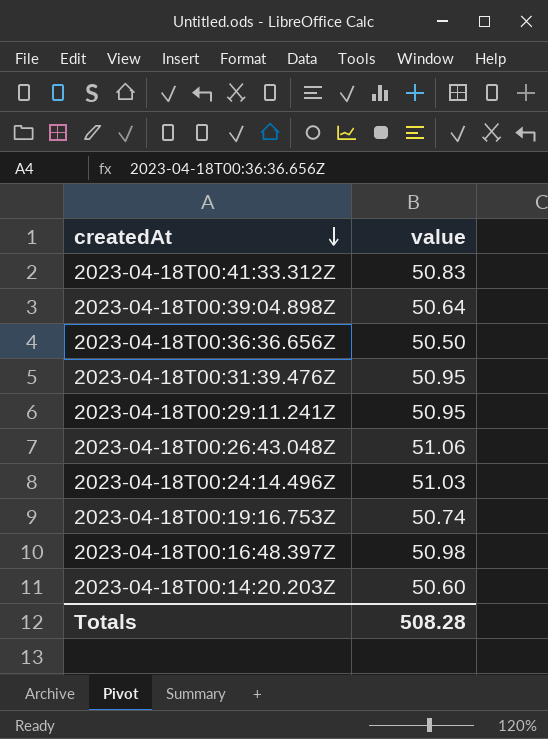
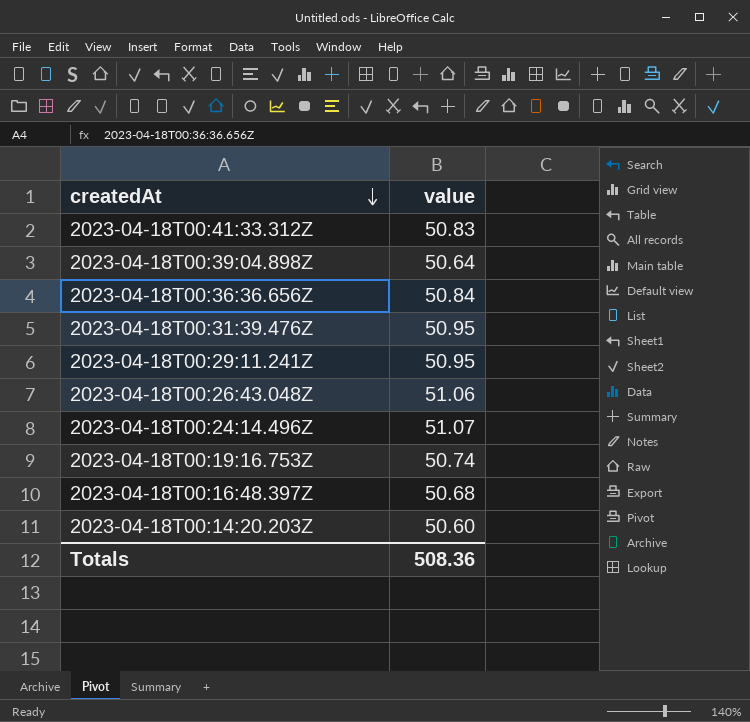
2023-04-18T00:36:36.656Z | value: 50.50 -> 50.84
2023-04-18T00:24:14.496Z | value: 51.03 -> 51.07
2023-04-18T00:16:48.397Z | value: 50.98 -> 50.68
Totals | value: 508.28 -> 508.36

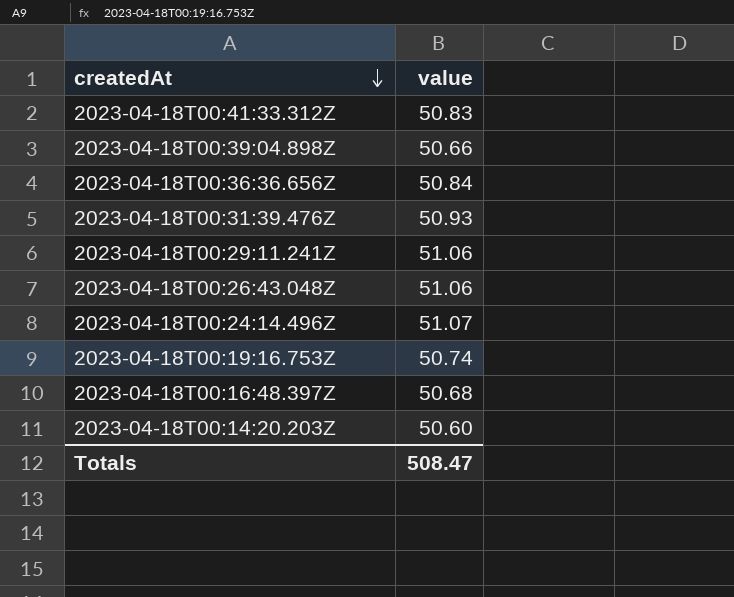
2023-04-18T00:39:04.898Z | value: 50.64 -> 50.66
2023-04-18T00:31:39.476Z | value: 50.95 -> 50.93
2023-04-18T00:29:11.241Z | value: 50.95 -> 51.06
Totals | value: 508.36 -> 508.47

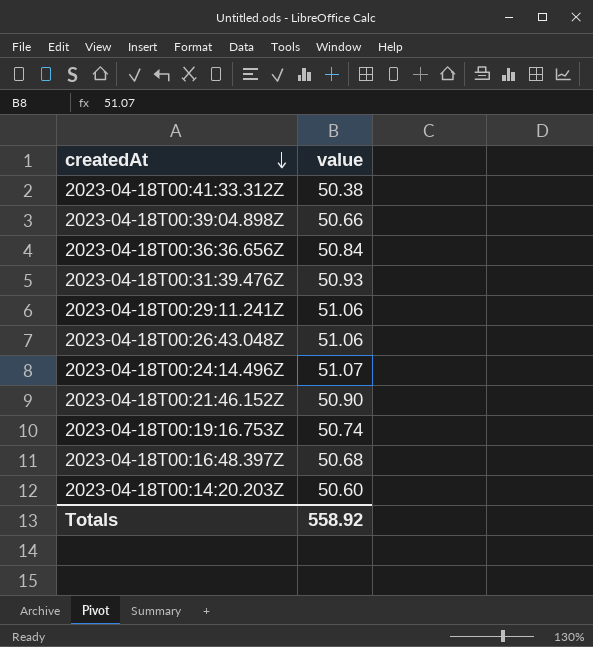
2023-04-18T00:41:33.312Z | value: 50.83 -> 50.38
row 2023-04-18T00:21:46.152Z: none -> 50.90
Totals | value: 508.47 -> 558.92

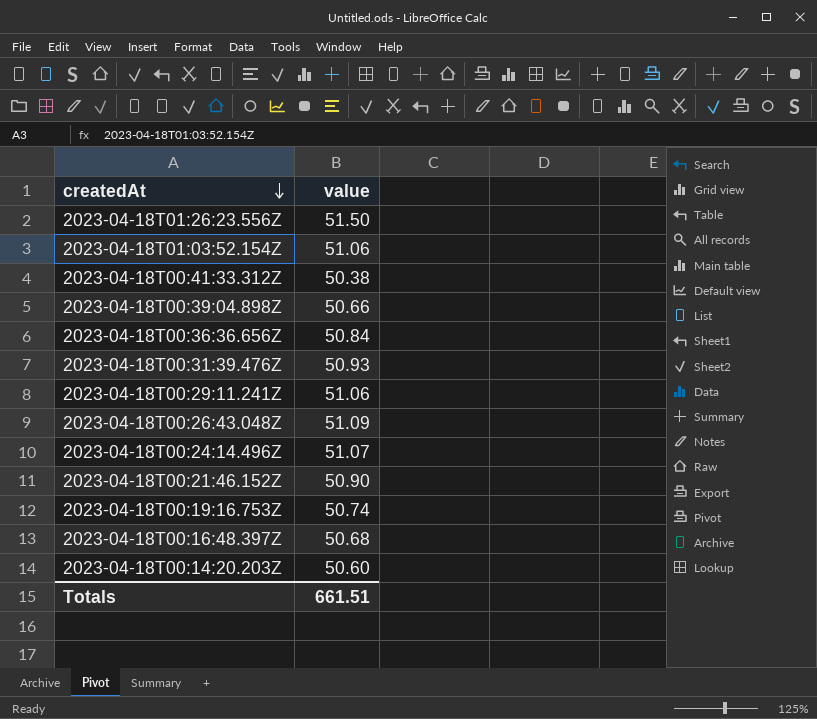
row 2023-04-18T01:26:23.556Z: none -> 51.50
row 2023-04-18T01:03:52.154Z: none -> 51.06
2023-04-18T00:26:43.048Z | value: 51.06 -> 51.09
Totals | value: 558.92 -> 661.51

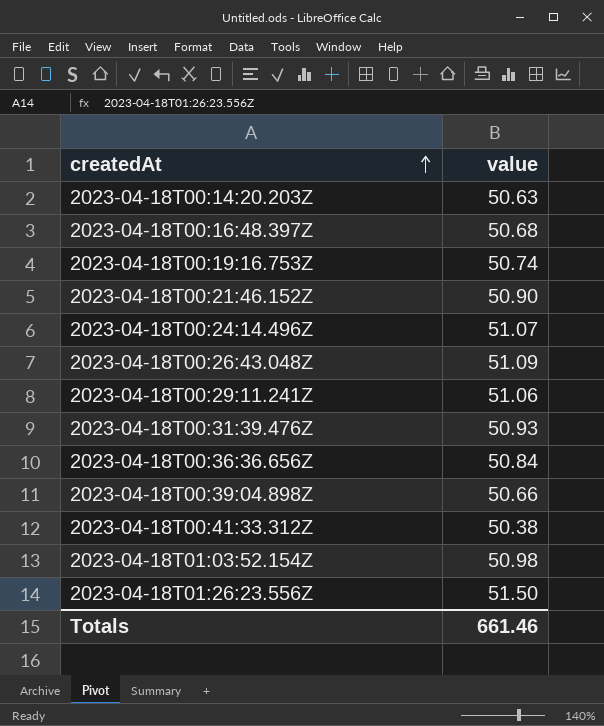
row order: createdAt descending -> createdAt ascending
2023-04-18T00:14:20.203Z | value: 50.60 -> 50.63
2023-04-18T01:03:52.154Z | value: 51.06 -> 50.98
Totals | value: 661.51 -> 661.46

